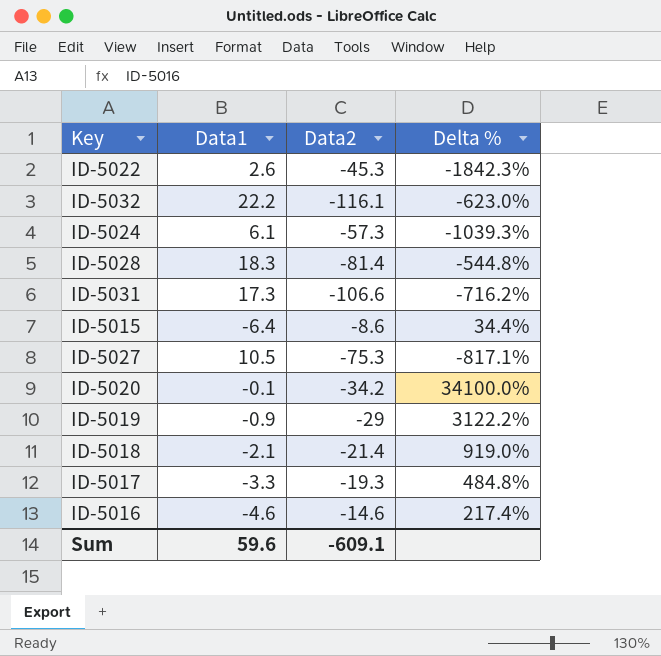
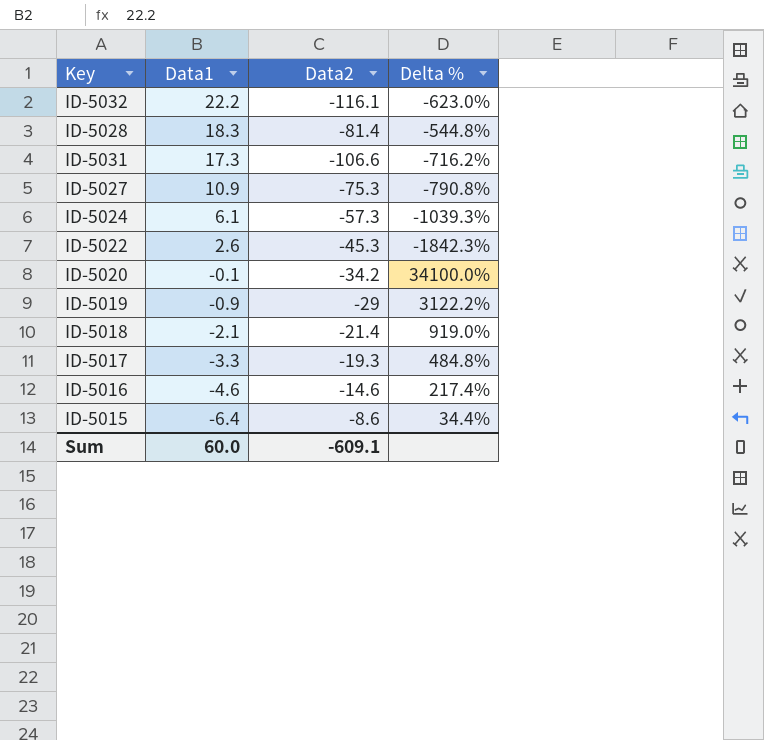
row order: none -> Data1 descending
ID-5027 | Data1: 10.5 -> 10.9
ID-5027 | Delta %: -817.1% -> -790.8%
Sum | Data1: 59.6 -> 60.0

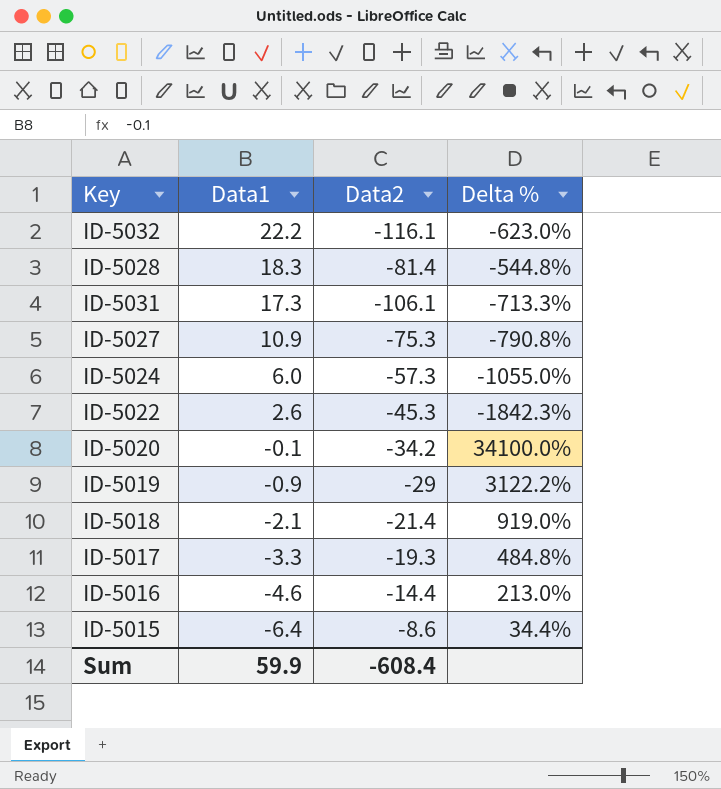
ID-5031 | Data2: -106.6 -> -106.1
ID-5031 | Delta %: -716.2% -> -713.3%
ID-5024 | Data1: 6.1 -> 6.0
ID-5024 | Delta %: -1039.3% -> -1055.0%
ID-5016 | Data2: -14.6 -> -14.4
ID-5016 | Delta %: 217.4% -> 213.0%
Sum | Data1: 60.0 -> 59.9
Sum | Data2: -609.1 -> -608.4

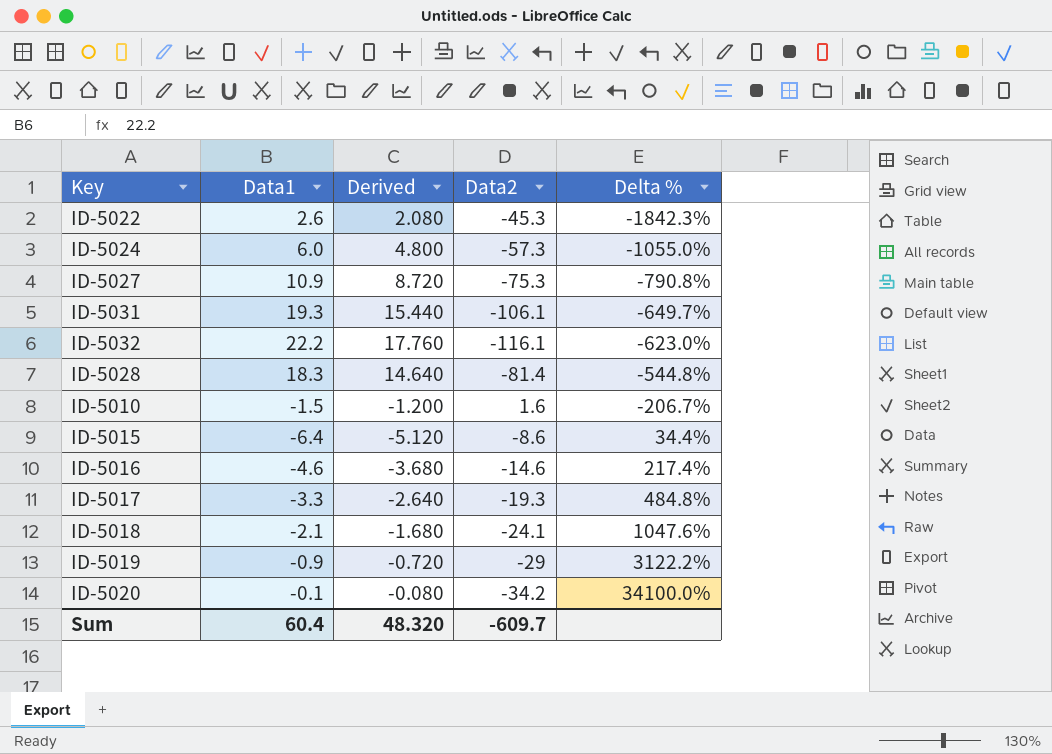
row order: Data1 descending -> Delta % ascending
column Derived | formula: none -> [Data1] * 0.8
ID-5031 | Data1: 17.3 -> 19.3
ID-5031 | Delta %: -713.3% -> -649.7%
row ID-5010: none -> -1.5 | -1.200 | 1.6 | -206.7%
ID-5016 | Data2: -14.4 -> -14.6
ID-5016 | Delta %: 213.0% -> 217.4%
ID-5018 | Data2: -21.4 -> -24.1
ID-5018 | Delta %: 919.0% -> 1047.6%
Sum | Data1: 59.9 -> 60.4
Sum | Data2: -608.4 -> -609.7

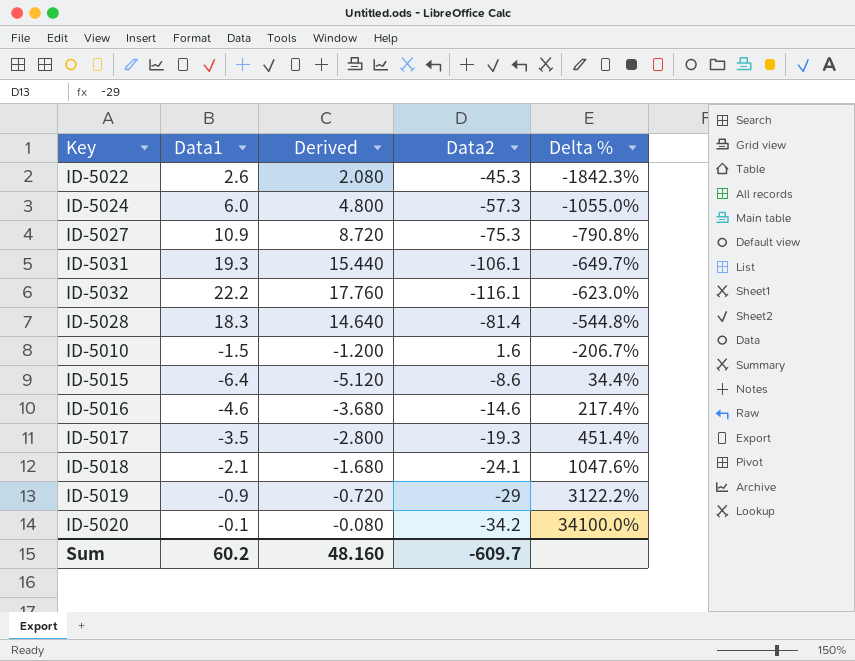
ID-5017 | Data1: -3.3 -> -3.5
ID-5017 | Derived: -2.640 -> -2.800
ID-5017 | Delta %: 484.8% -> 451.4%
Sum | Data1: 60.4 -> 60.2
Sum | Derived: 48.320 -> 48.160

